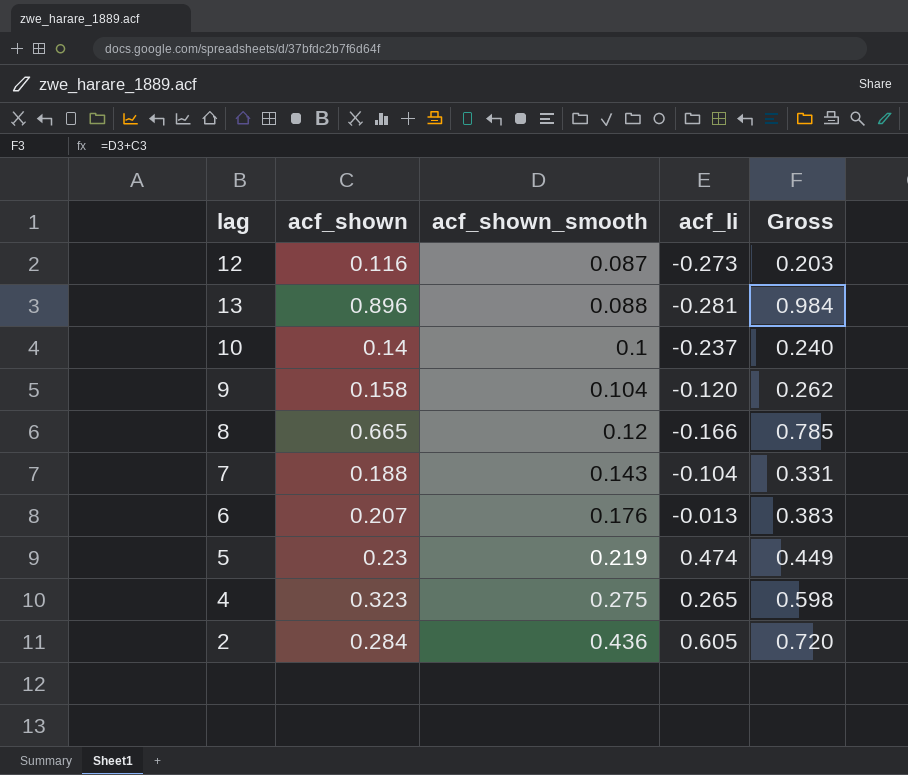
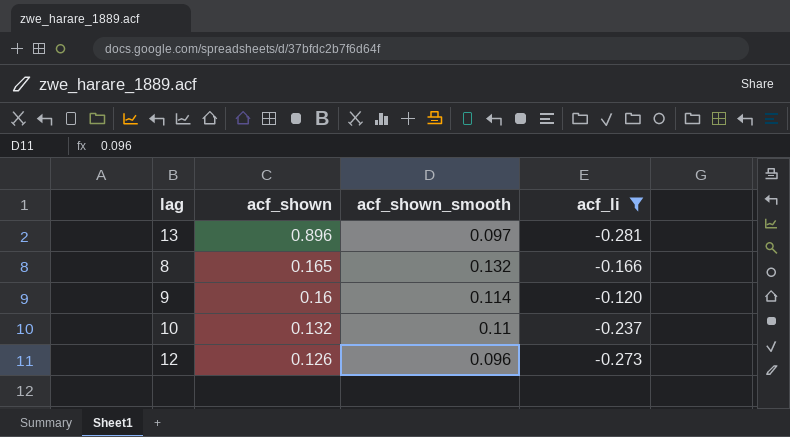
filter: none -> acf_li <= -0.120
row order: acf_shown_smooth ascending -> acf_shown descending
column Gross | formula: [acf_shown] + [acf_shown_smooth] -> none
13 | acf_shown_smooth: 0.088 -> 0.097
8 | acf_shown: 0.665 -> 0.165
8 | acf_shown_smooth: 0.12 -> 0.132
9 | acf_shown: 0.158 -> 0.16
9 | acf_shown_smooth: 0.104 -> 0.114
10 | acf_shown: 0.14 -> 0.132
10 | acf_shown_smooth: 0.1 -> 0.11
12 | acf_shown: 0.116 -> 0.126
12 | acf_shown_smooth: 0.087 -> 0.096

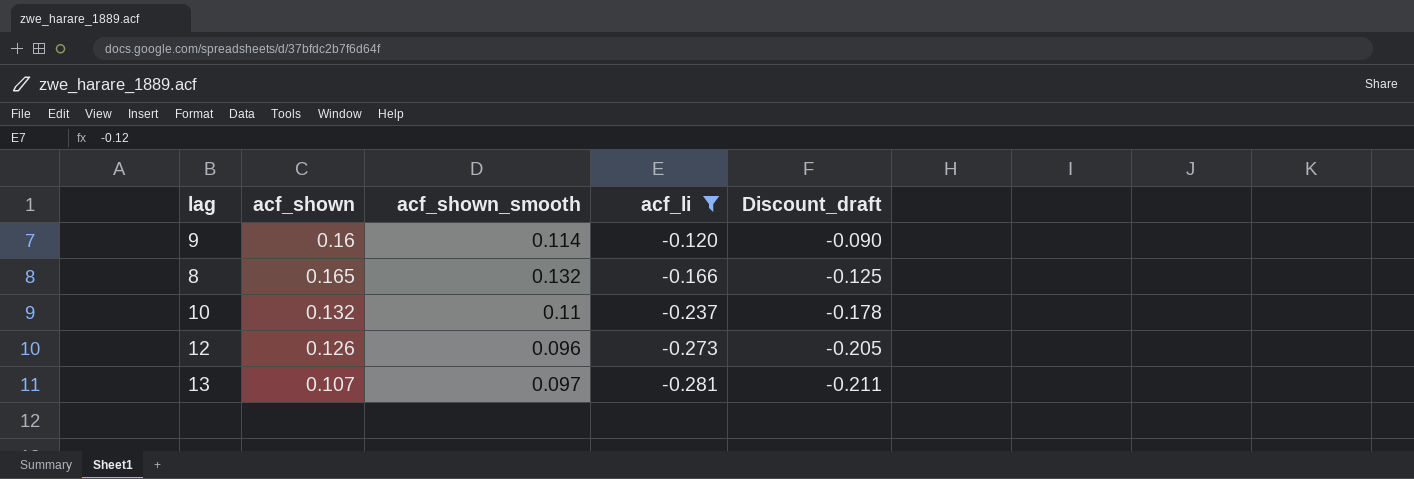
row order: acf_shown descending -> acf_li descending
column Discount_draft | formula: none -> [acf_li] * 0.75
13 | acf_shown: 0.896 -> 0.107

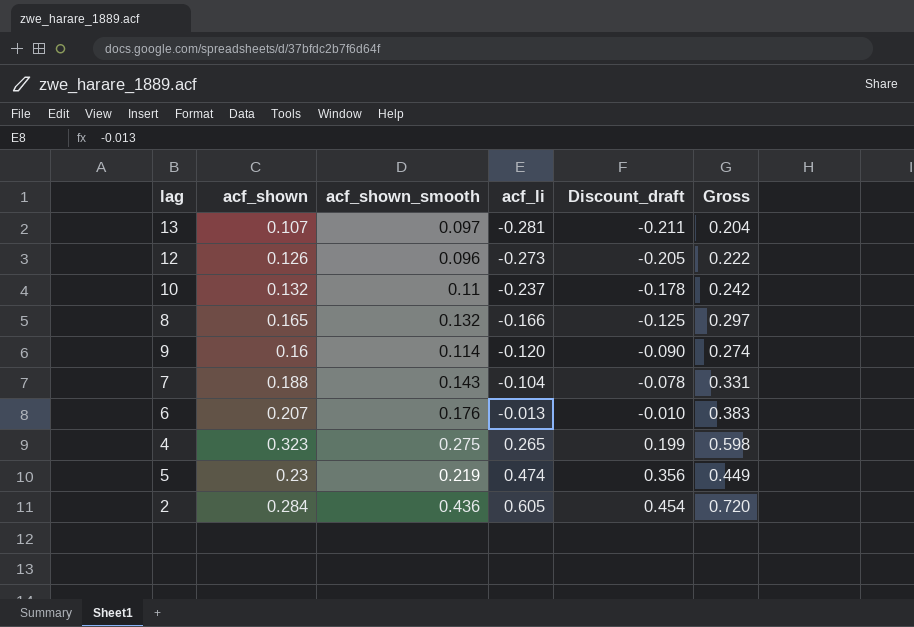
filter: acf_li <= -0.120 -> none
row order: acf_li descending -> acf_li ascending
column Gross | formula: none -> [acf_shown] + [acf_shown_smooth]

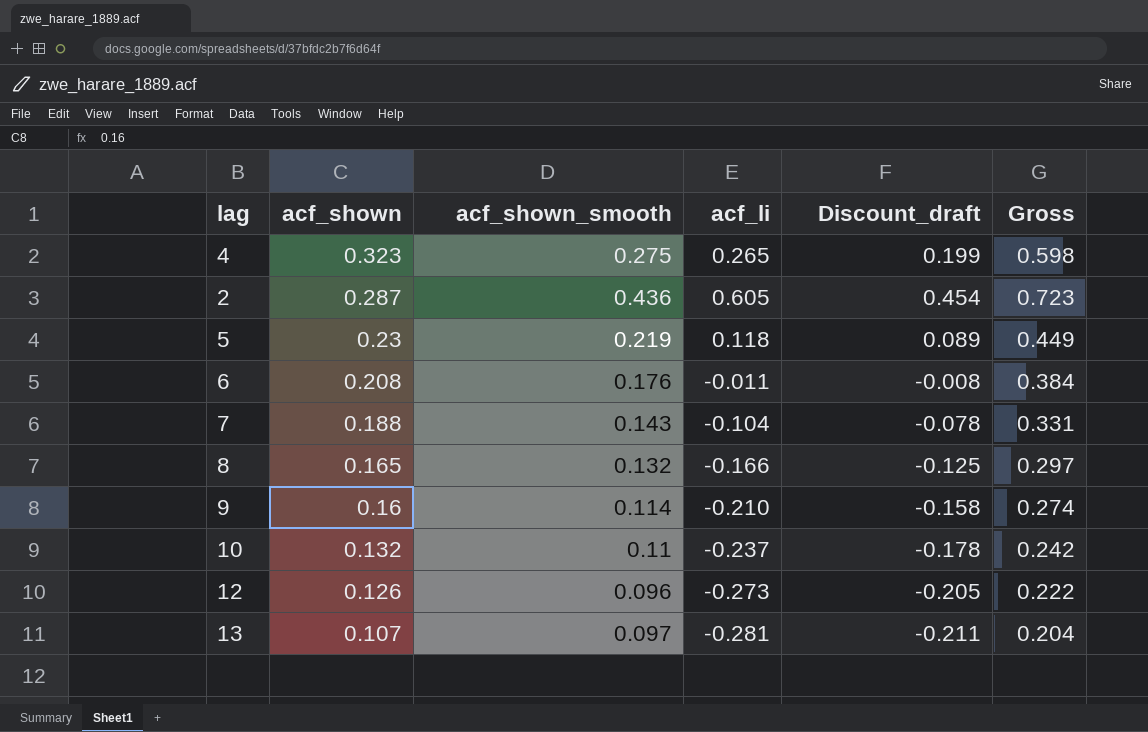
row order: acf_li ascending -> acf_shown descending
2 | acf_shown: 0.284 -> 0.287
2 | Gross: 0.720 -> 0.723
5 | acf_li: 0.474 -> 0.118
5 | Discount_draft: 0.356 -> 0.089
6 | acf_shown: 0.207 -> 0.208
6 | acf_li: -0.013 -> -0.011
6 | Discount_draft: -0.010 -> -0.008
6 | Gross: 0.383 -> 0.384
9 | acf_li: -0.120 -> -0.210
9 | Discount_draft: -0.090 -> -0.158

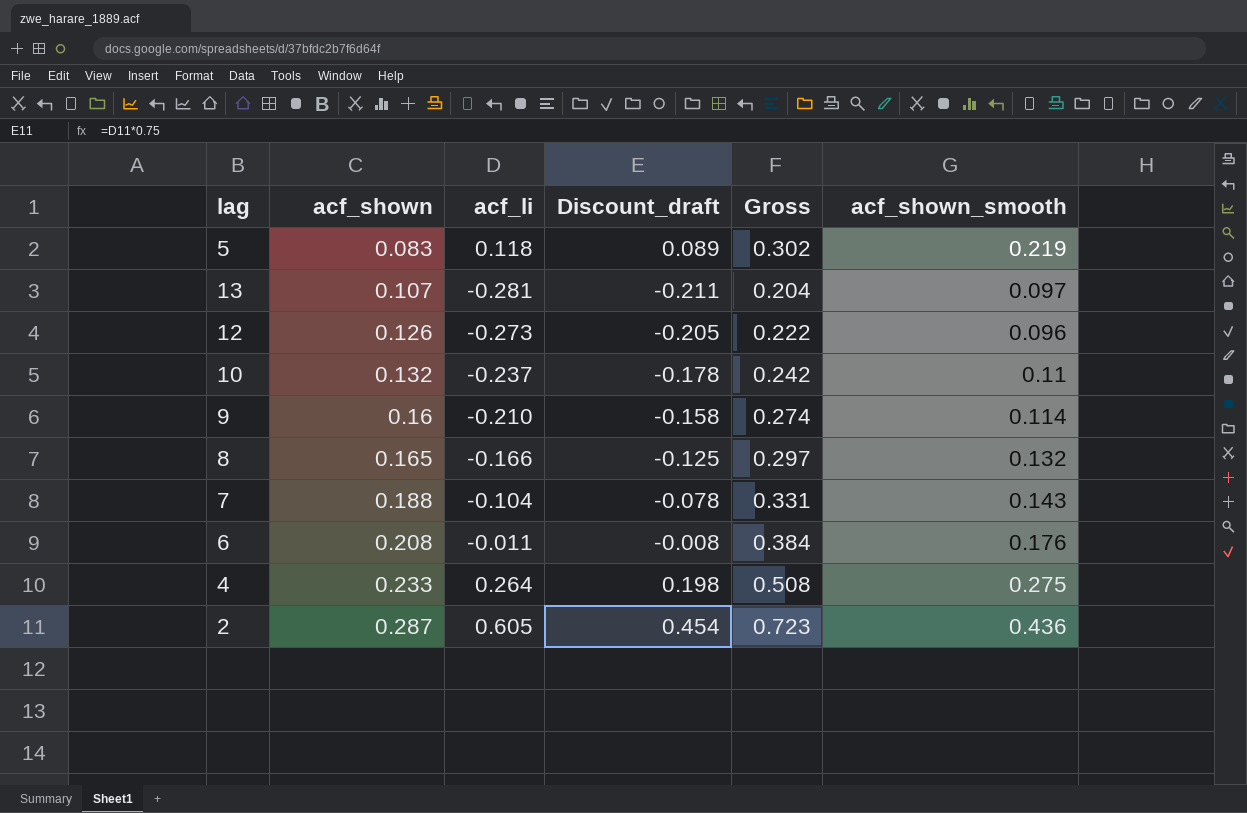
row order: acf_shown descending -> acf_shown ascending
column acf_shown_smooth | position: 3 -> 6
5 | acf_shown: 0.23 -> 0.083
5 | Gross: 0.449 -> 0.302
4 | acf_shown: 0.323 -> 0.233
4 | acf_li: 0.265 -> 0.264
4 | Discount_draft: 0.199 -> 0.198
4 | Gross: 0.598 -> 0.508

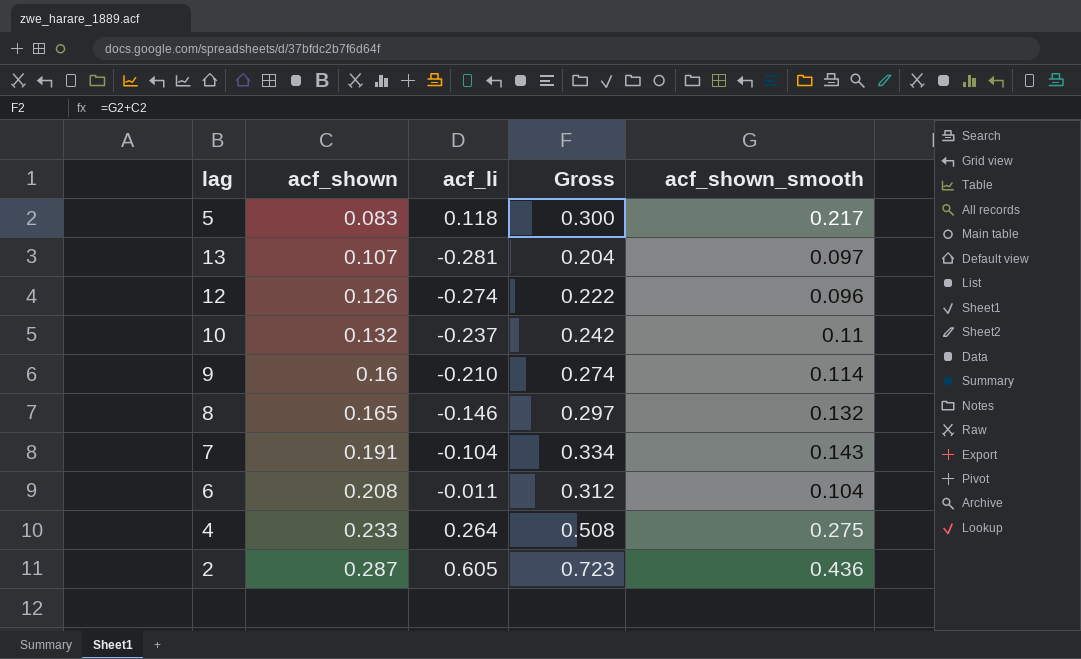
column Discount_draft | formula: [acf_li] * 0.75 -> none
5 | Gross: 0.302 -> 0.300
5 | acf_shown_smooth: 0.219 -> 0.217
12 | acf_li: -0.273 -> -0.274
8 | acf_li: -0.166 -> -0.146
7 | acf_shown: 0.188 -> 0.191
7 | Gross: 0.331 -> 0.334
6 | Gross: 0.384 -> 0.312
6 | acf_shown_smooth: 0.176 -> 0.104

